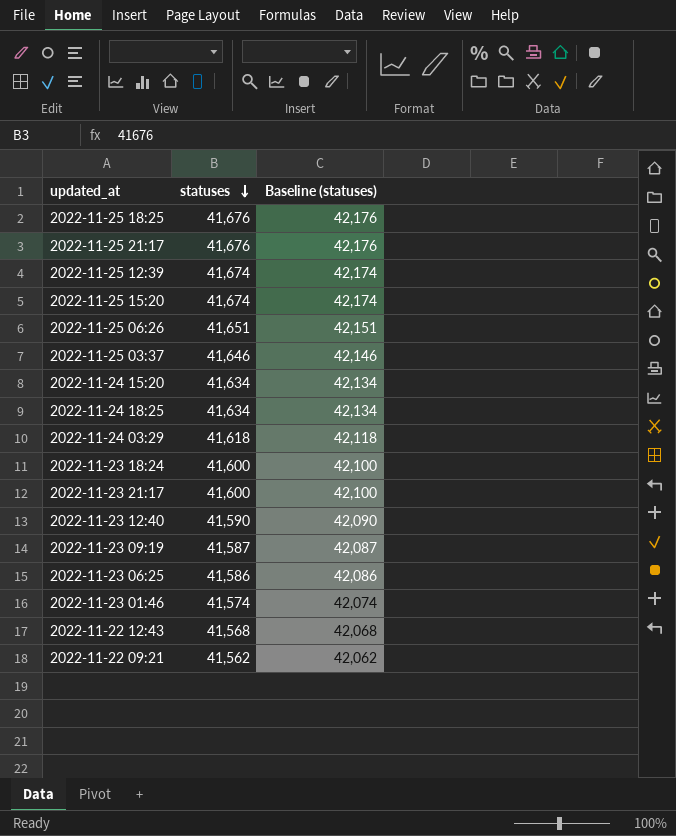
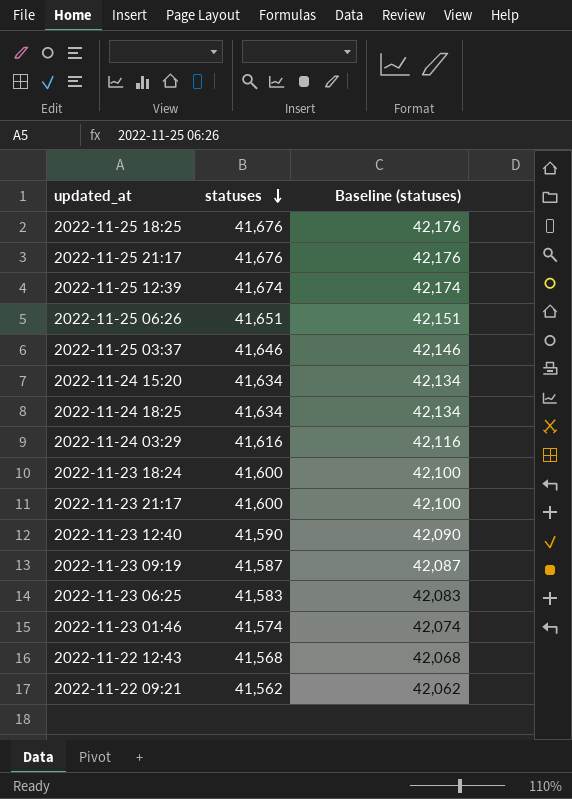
row 2022-11-25 15:20: 41,674 | 42,174 -> none
2022-11-24 03:29 | statuses: 41,618 -> 41,616
2022-11-24 03:29 | Baseline (statuses): 42,118 -> 42,116
2022-11-23 06:25 | statuses: 41,586 -> 41,583
2022-11-23 06:25 | Baseline (statuses): 42,086 -> 42,083

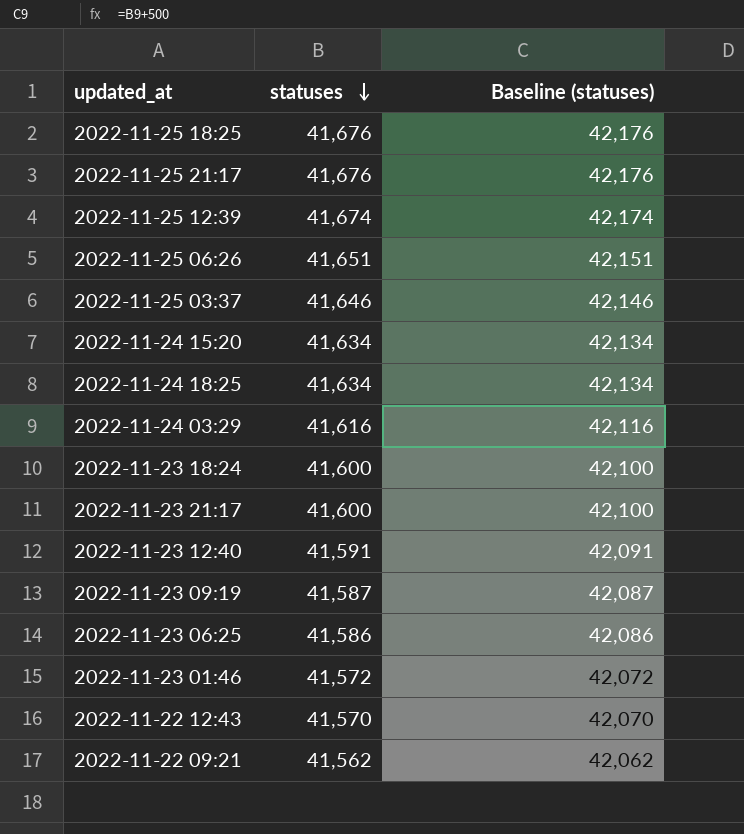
2022-11-23 12:40 | statuses: 41,590 -> 41,591
2022-11-23 12:40 | Baseline (statuses): 42,090 -> 42,091
2022-11-23 06:25 | statuses: 41,583 -> 41,586
2022-11-23 06:25 | Baseline (statuses): 42,083 -> 42,086
2022-11-23 01:46 | statuses: 41,574 -> 41,572
2022-11-23 01:46 | Baseline (statuses): 42,074 -> 42,072
2022-11-22 12:43 | statuses: 41,568 -> 41,570
2022-11-22 12:43 | Baseline (statuses): 42,068 -> 42,070

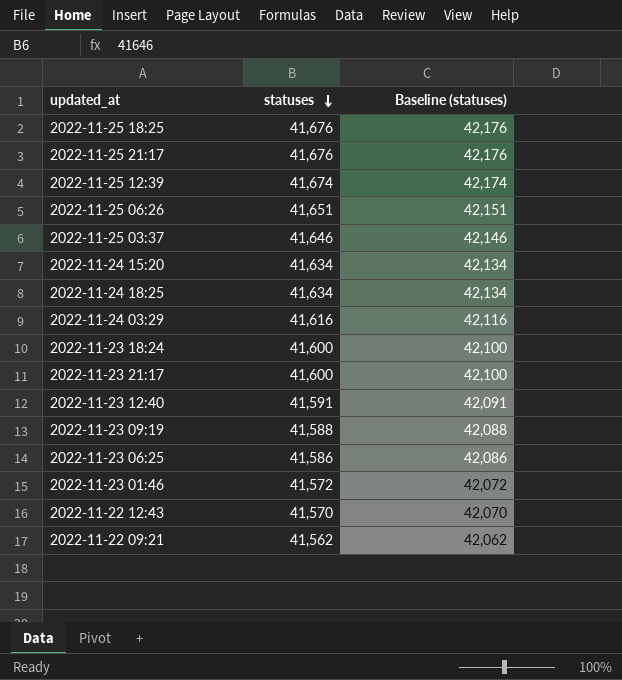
2022-11-23 09:19 | statuses: 41,587 -> 41,588
2022-11-23 09:19 | Baseline (statuses): 42,087 -> 42,088

